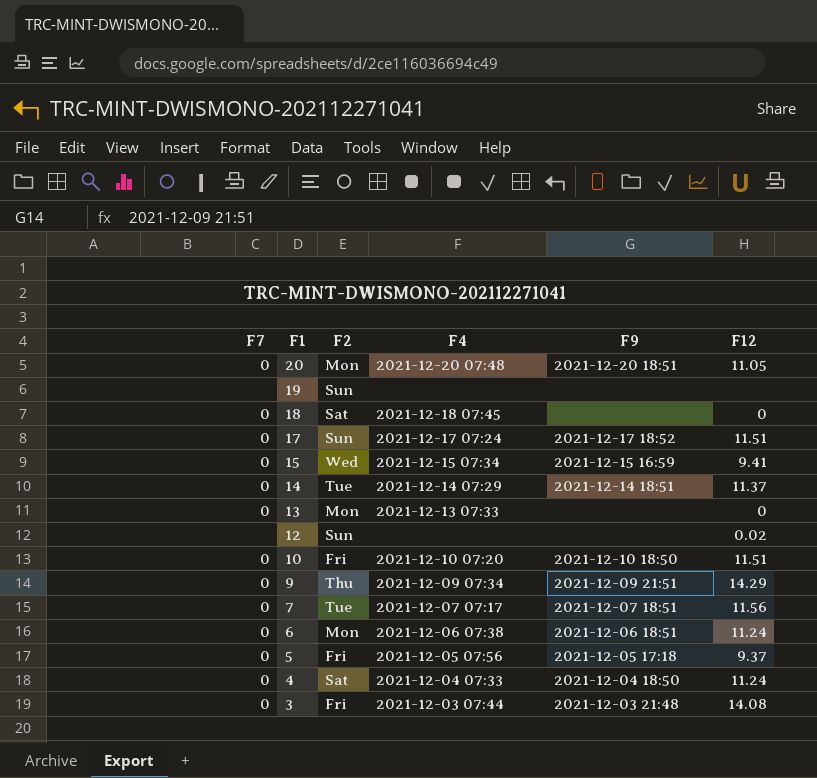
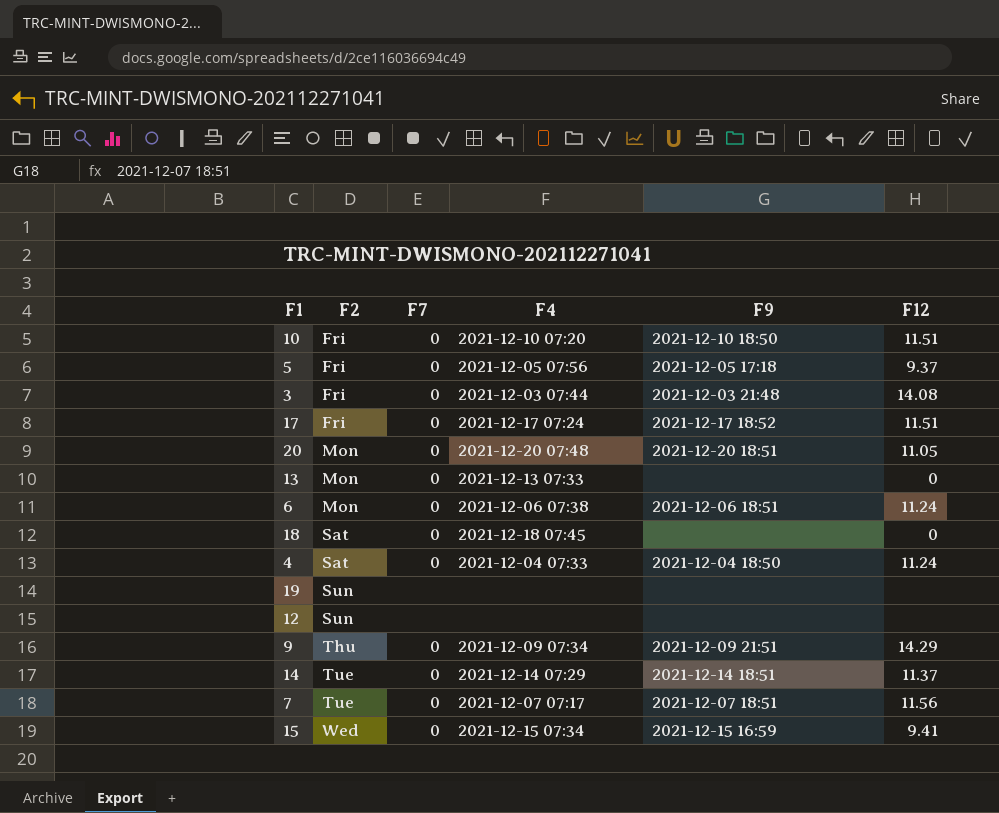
row order: F1 descending -> F2 ascending
column F7 | position: 1 -> 3
17 | F2: Sun -> Fri
12 | F12: 0.02 -> none

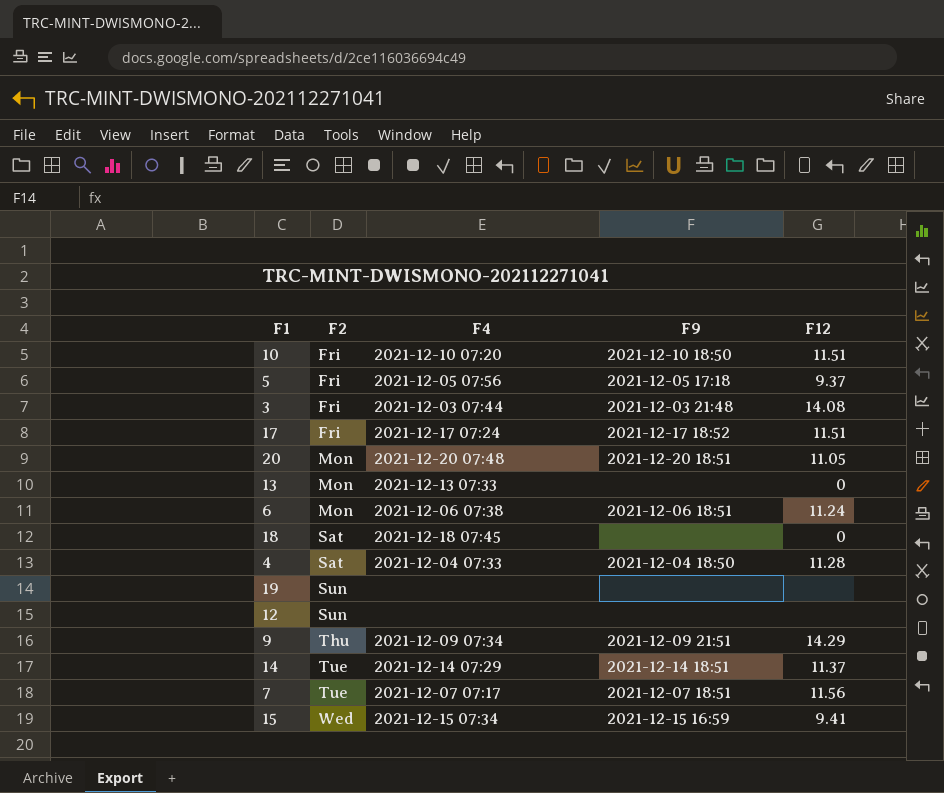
column F7 | position: 3 -> none
4 | F12: 11.24 -> 11.28

